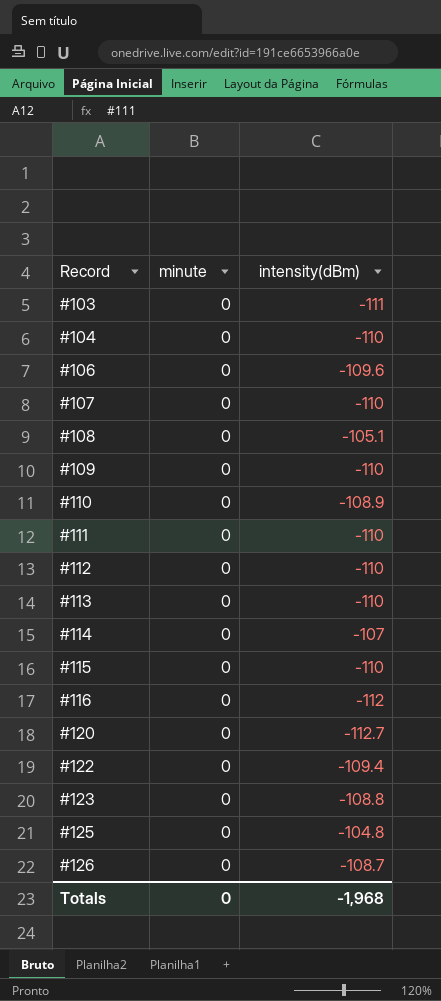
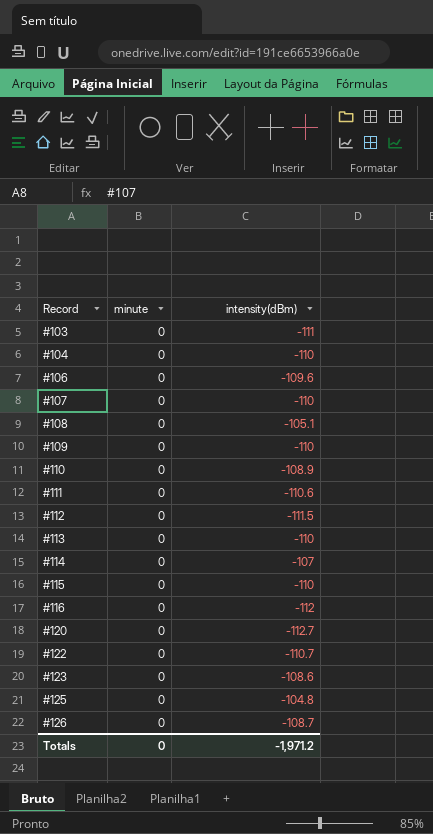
#111 | intensity(dBm): -110 -> -110.6
#112 | intensity(dBm): -110 -> -111.5
#122 | intensity(dBm): -109.4 -> -110.7
#123 | intensity(dBm): -108.8 -> -108.6
Totals | intensity(dBm): -1,968 -> -1,971.2

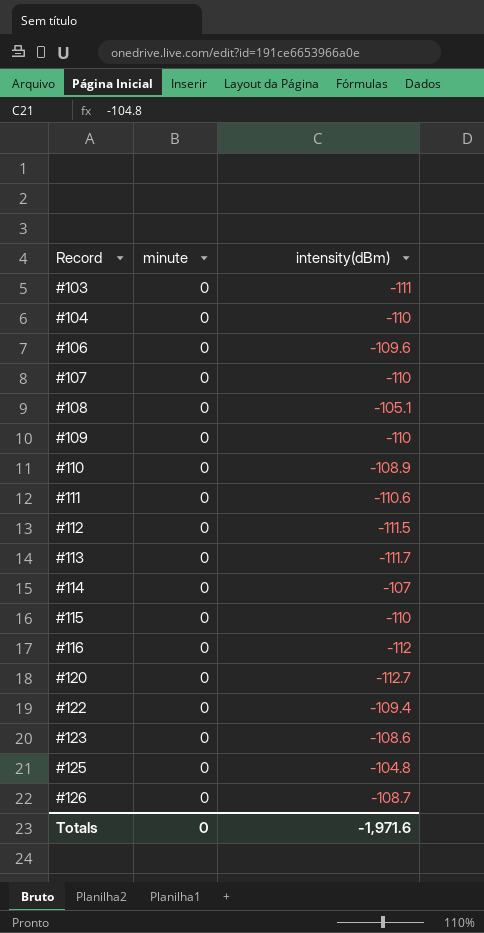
#113 | intensity(dBm): -110 -> -111.7
#122 | intensity(dBm): -110.7 -> -109.4
Totals | intensity(dBm): -1,971.2 -> -1,971.6

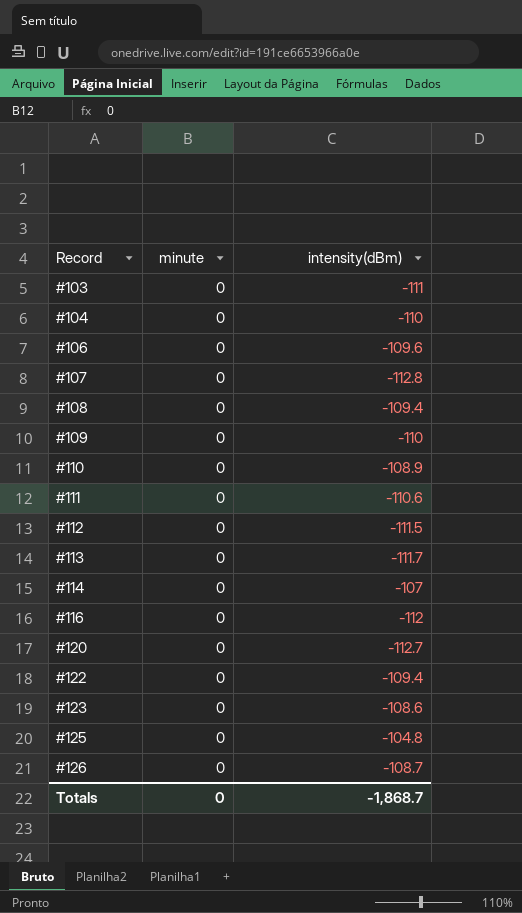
row #115: 0 | -110 -> none
#107 | intensity(dBm): -110 -> -112.8
#108 | intensity(dBm): -105.1 -> -109.4
Totals | intensity(dBm): -1,971.6 -> -1,868.7

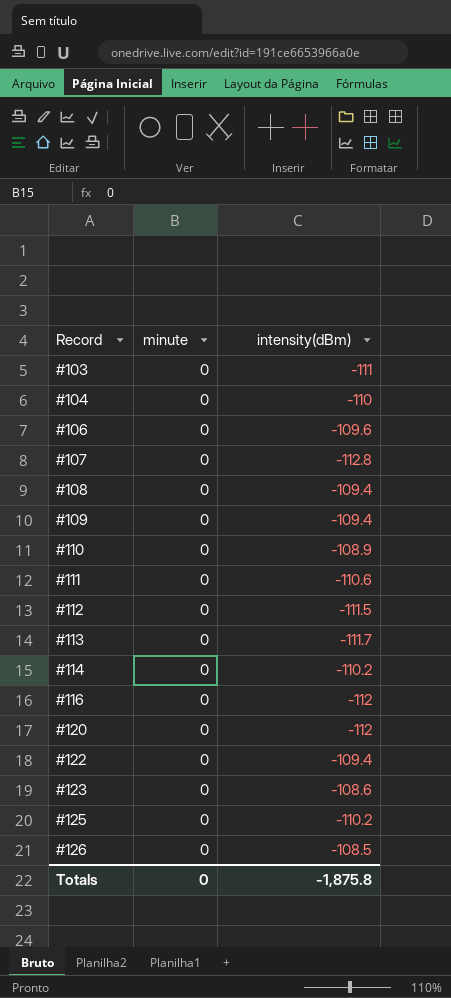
#109 | intensity(dBm): -110 -> -109.4
#114 | intensity(dBm): -107 -> -110.2
#120 | intensity(dBm): -112.7 -> -112
#125 | intensity(dBm): -104.8 -> -110.2
#126 | intensity(dBm): -108.7 -> -108.5
Totals | intensity(dBm): -1,868.7 -> -1,875.8

